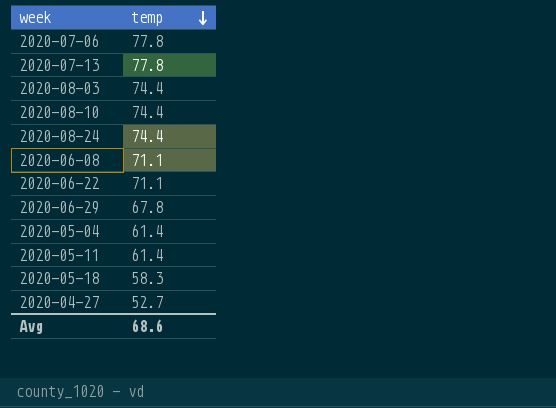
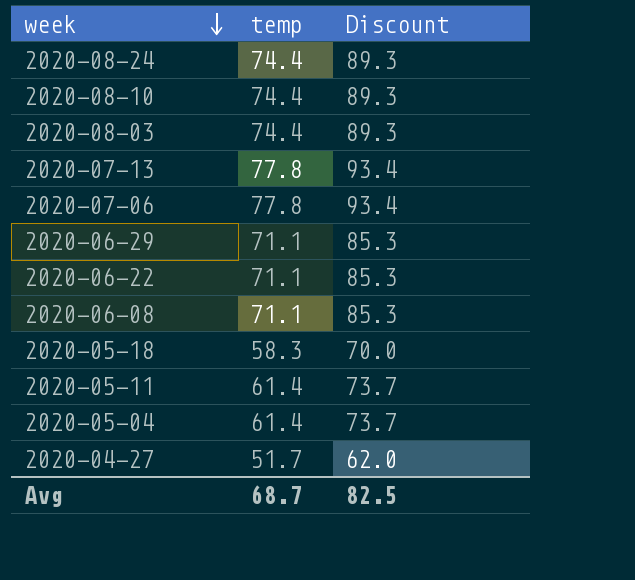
row order: temp descending -> week descending
column Discount | formula: none -> [temp] * 1.2
2020-06-29 | temp: 67.8 -> 71.1
2020-04-27 | temp: 52.7 -> 51.7
Avg | temp: 68.6 -> 68.7

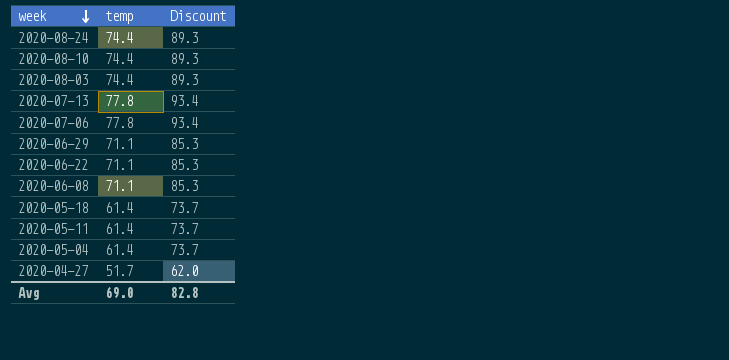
2020-05-18 | temp: 58.3 -> 61.4
2020-05-18 | Discount: 70.0 -> 73.7
Avg | temp: 68.7 -> 69.0
Avg | Discount: 82.5 -> 82.8

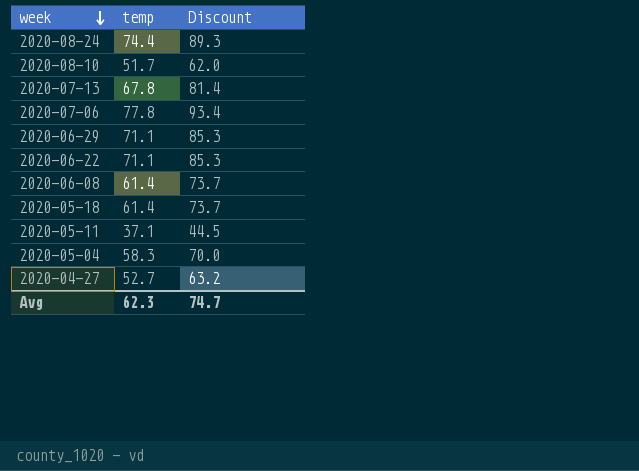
row 2020-08-03: 74.4 | 89.3 -> none
2020-08-10 | temp: 74.4 -> 51.7
2020-08-10 | Discount: 89.3 -> 62.0
2020-07-13 | temp: 77.8 -> 67.8
2020-07-13 | Discount: 93.4 -> 81.4
2020-06-08 | temp: 71.1 -> 61.4
2020-06-08 | Discount: 85.3 -> 73.7
2020-05-11 | temp: 61.4 -> 37.1
2020-05-11 | Discount: 73.7 -> 44.5
2020-05-04 | temp: 61.4 -> 58.3
2020-05-04 | Discount: 73.7 -> 70.0
2020-04-27 | temp: 51.7 -> 52.7
2020-04-27 | Discount: 62.0 -> 63.2
Avg | temp: 69.0 -> 62.3
Avg | Discount: 82.8 -> 74.7

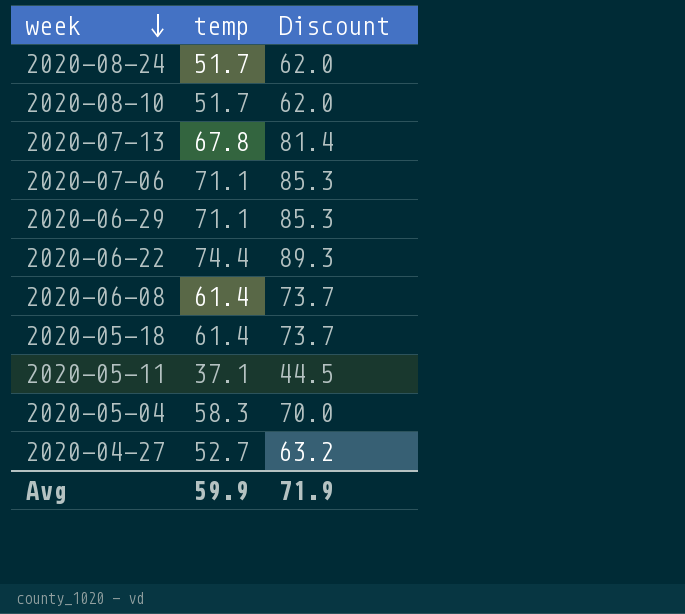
2020-08-24 | temp: 74.4 -> 51.7
2020-08-24 | Discount: 89.3 -> 62.0
2020-07-06 | temp: 77.8 -> 71.1
2020-07-06 | Discount: 93.4 -> 85.3
2020-06-22 | temp: 71.1 -> 74.4
2020-06-22 | Discount: 85.3 -> 89.3
Avg | temp: 62.3 -> 59.9
Avg | Discount: 74.7 -> 71.9

